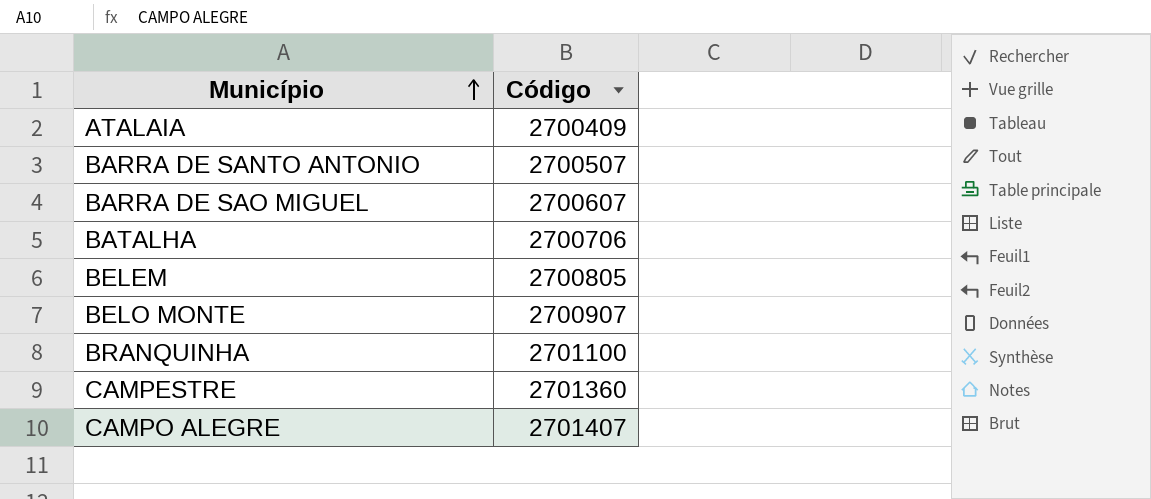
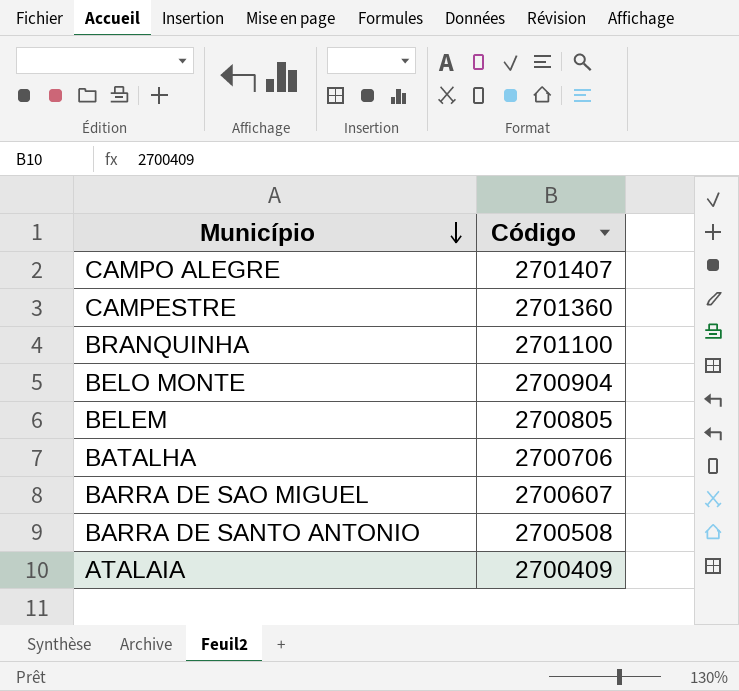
row order: Município ascending -> Município descending
BELO MONTE | Código: 2700907 -> 2700904
BARRA DE SANTO ANTONIO | Código: 2700507 -> 2700508

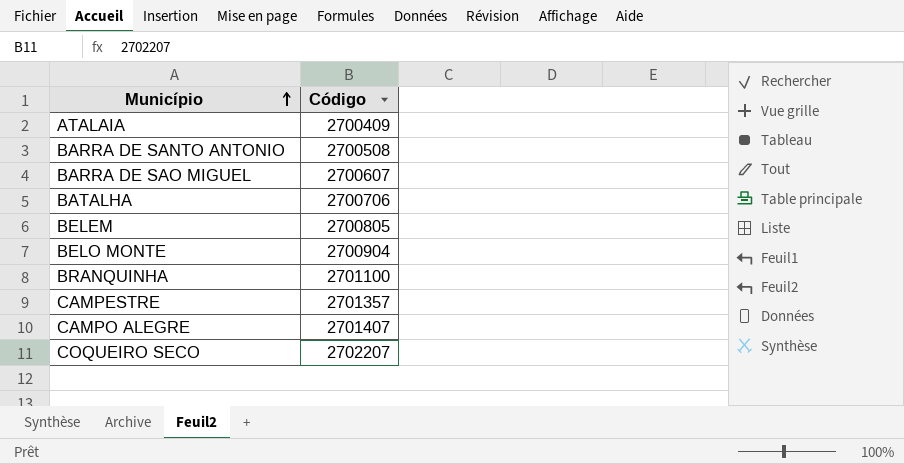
row order: Município descending -> Município ascending
CAMPESTRE | Código: 2701360 -> 2701357
row COQUEIRO SECO: none -> 2702207

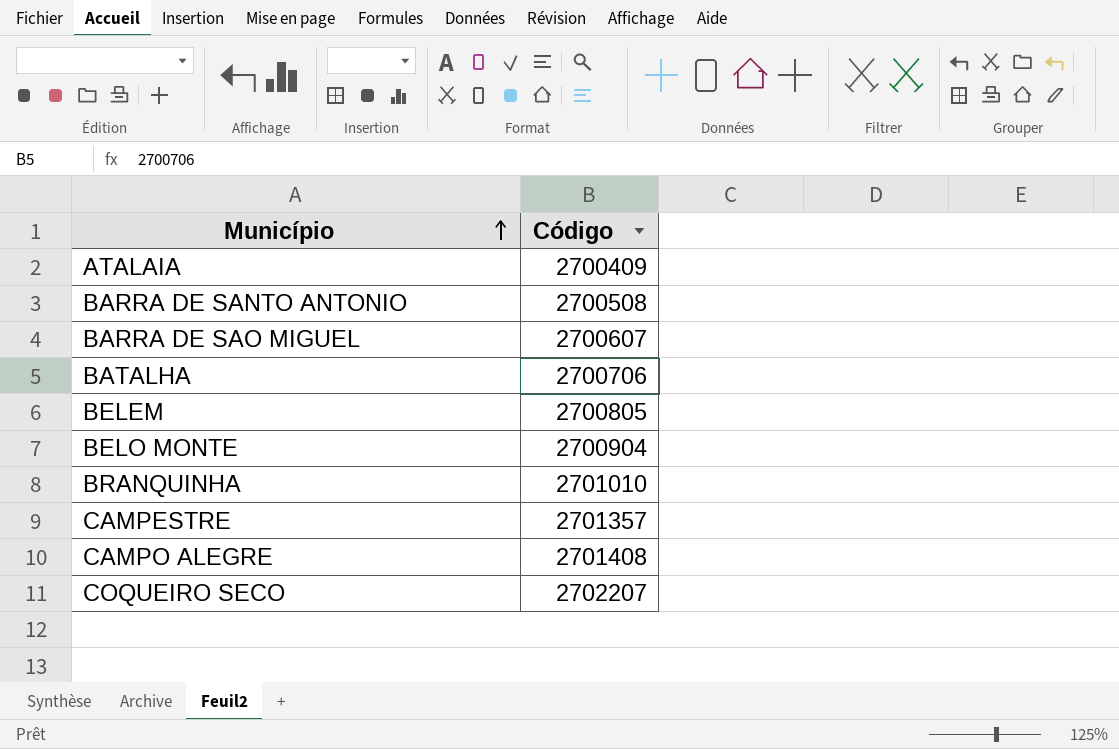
BRANQUINHA | Código: 2701100 -> 2701010
CAMPO ALEGRE | Código: 2701407 -> 2701408

